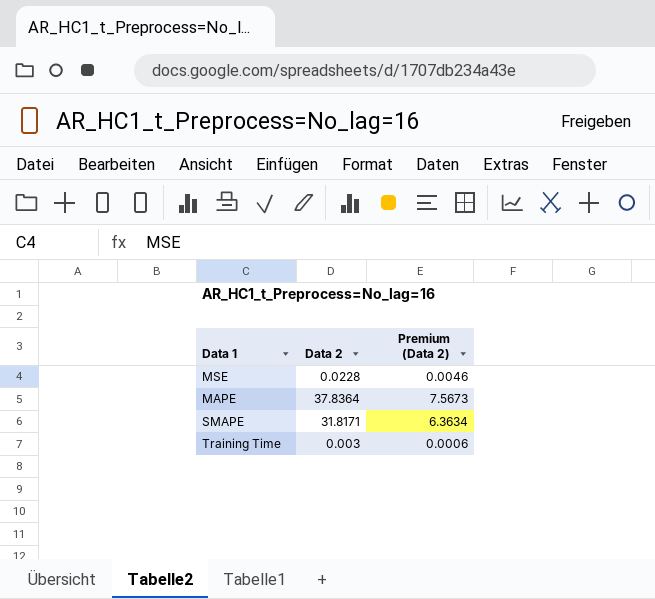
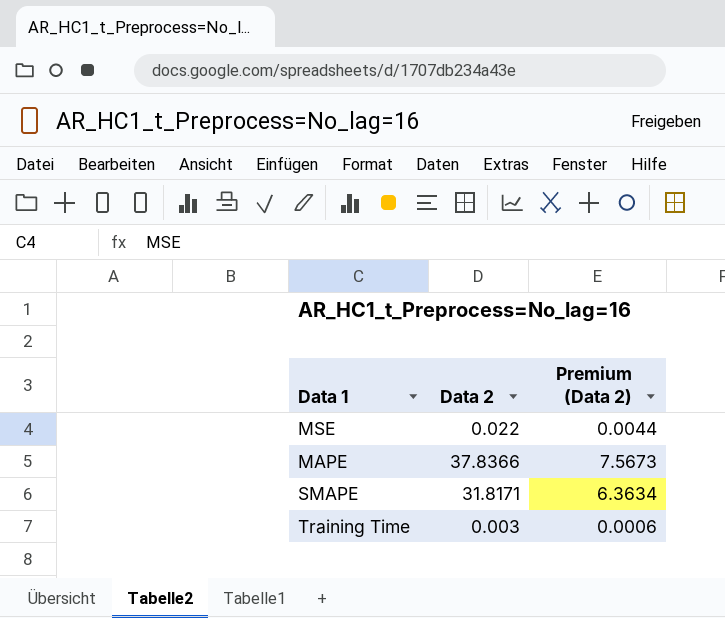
MSE | Data 2: 0.0228 -> 0.022
MSE | Premium (Data 2): 0.0046 -> 0.0044
MAPE | Data 2: 37.8364 -> 37.8366

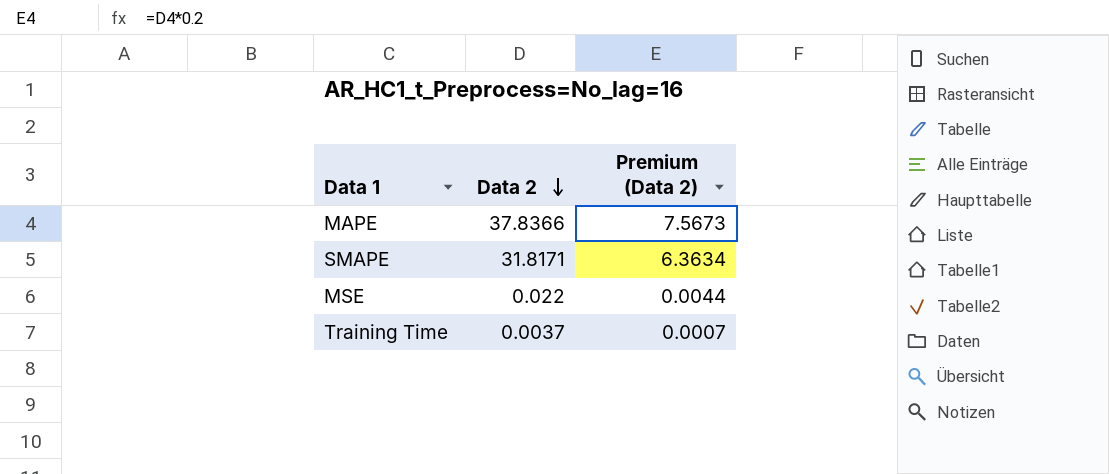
row order: none -> Data 2 descending
Training Time | Data 2: 0.003 -> 0.0037
Training Time | Premium (Data 2): 0.0006 -> 0.0007

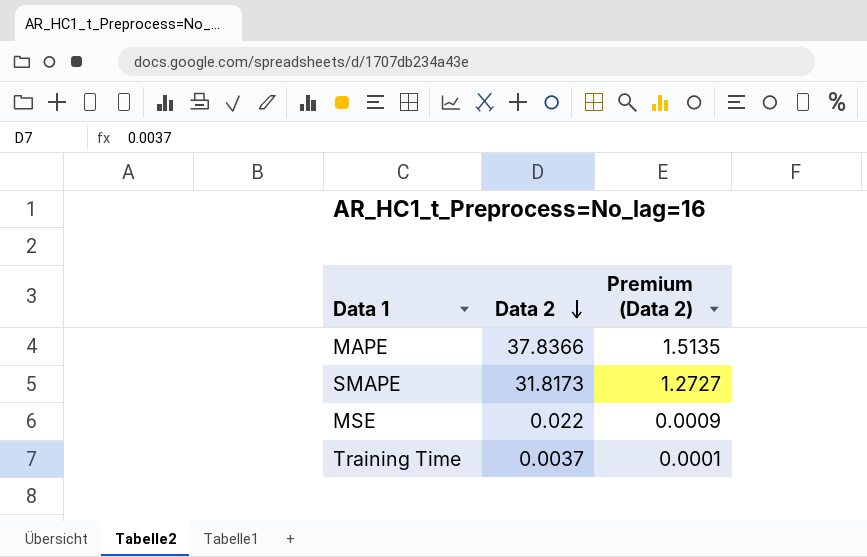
column Premium (Data 2) | formula: [Data 2] * 0.2 -> [Data 2] * 0.04
SMAPE | Data 2: 31.8171 -> 31.8173

